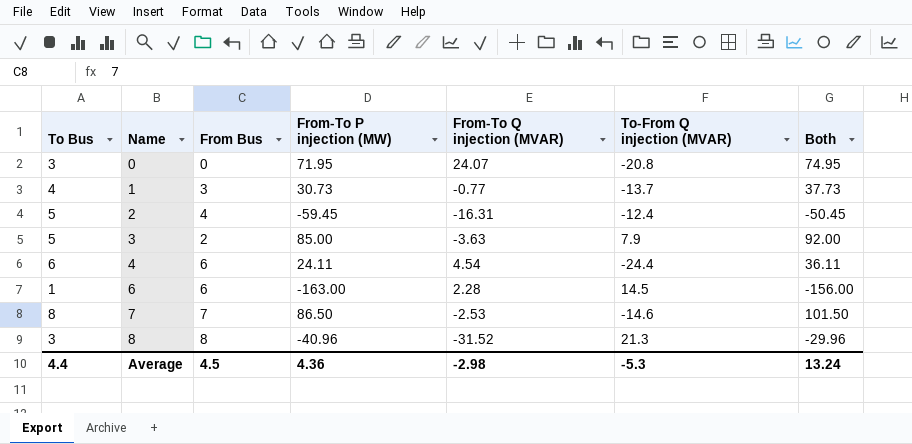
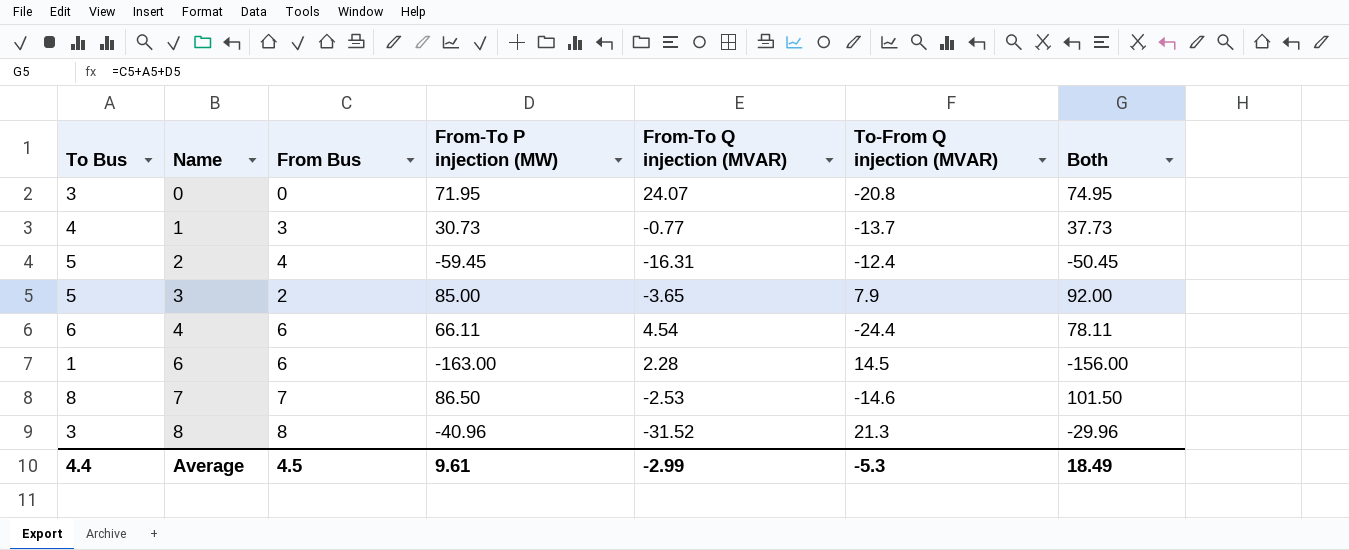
3 | From-To Q injection (MVAR): -3.63 -> -3.65
4 | From-To P injection (MW): 24.11 -> 66.11
4 | Both: 36.11 -> 78.11
Average | From-To P injection (MW): 4.36 -> 9.61
Average | From-To Q injection (MVAR): -2.98 -> -2.99
Average | Both: 13.24 -> 18.49

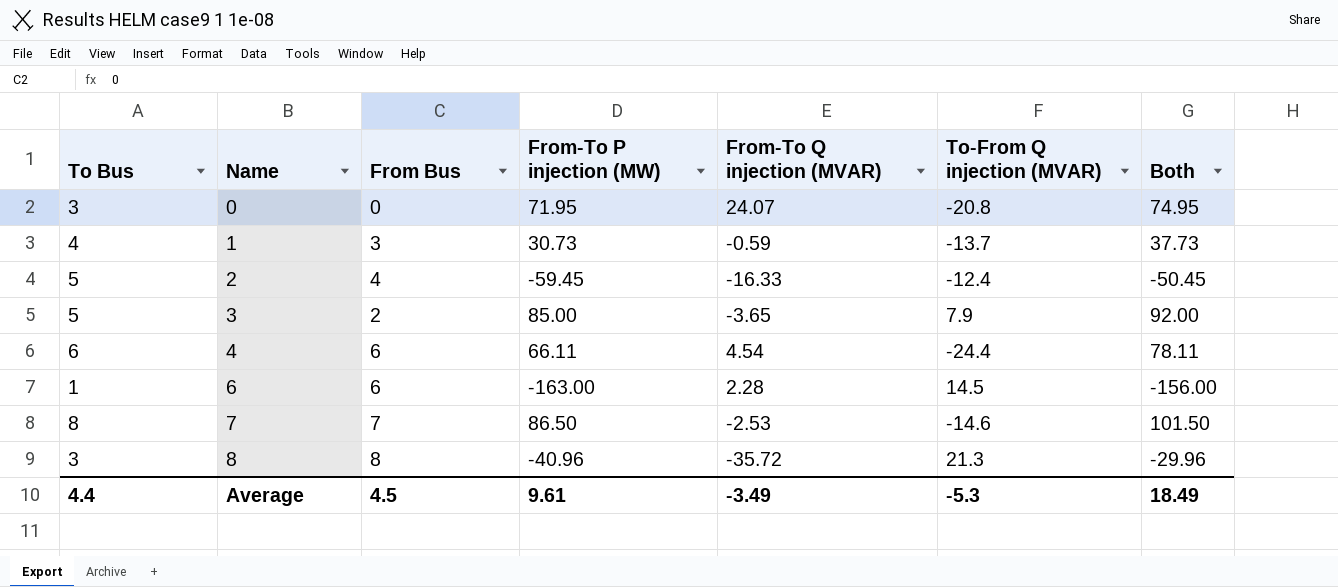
1 | From-To Q injection (MVAR): -0.77 -> -0.59
2 | From-To Q injection (MVAR): -16.31 -> -16.33
8 | From-To Q injection (MVAR): -31.52 -> -35.72
Average | From-To Q injection (MVAR): -2.99 -> -3.49

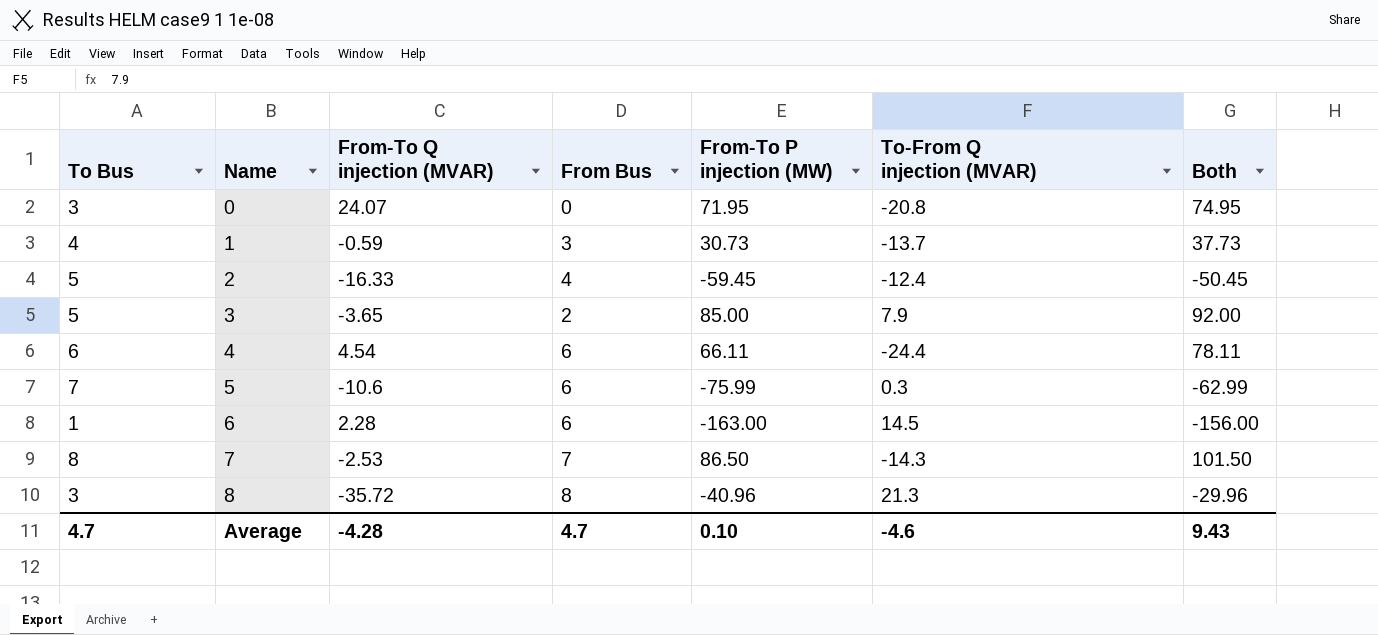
column From-To Q injection (MVAR) | position: 5 -> 3
row 5: none -> 7 | -10.6 | 6 | -75.99 | 0.3 | -62.99
7 | To-From Q injection (MVAR): -14.6 -> -14.3
Average | To Bus: 4.4 -> 4.7
Average | From-To Q injection (MVAR): -3.49 -> -4.28
Average | From Bus: 4.5 -> 4.7
Average | From-To P injection (MW): 9.61 -> 0.10
Average | To-From Q injection (MVAR): -5.3 -> -4.6
Average | Both: 18.49 -> 9.43

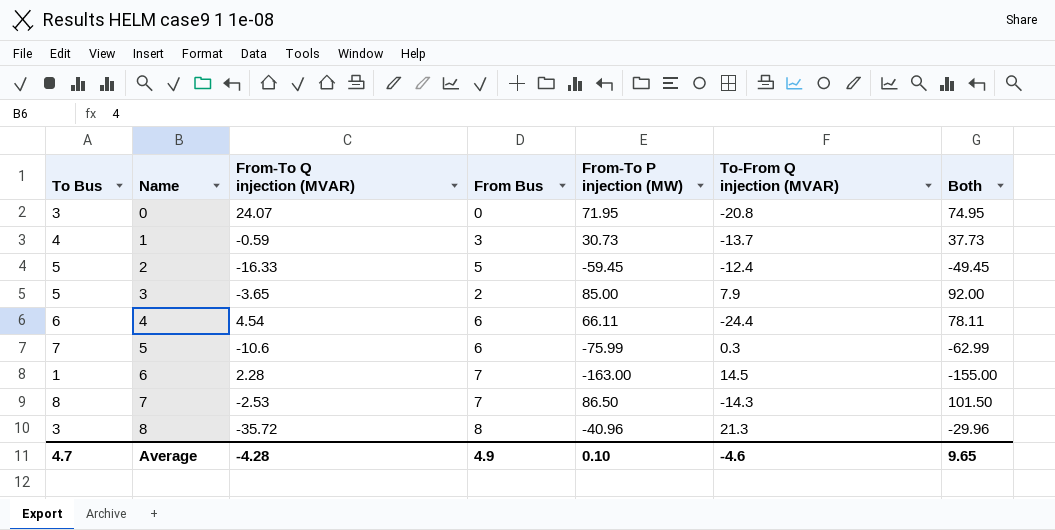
2 | From Bus: 4 -> 5
2 | Both: -50.45 -> -49.45
6 | From Bus: 6 -> 7
6 | Both: -156.00 -> -155.00
Average | From Bus: 4.7 -> 4.9
Average | Both: 9.43 -> 9.65

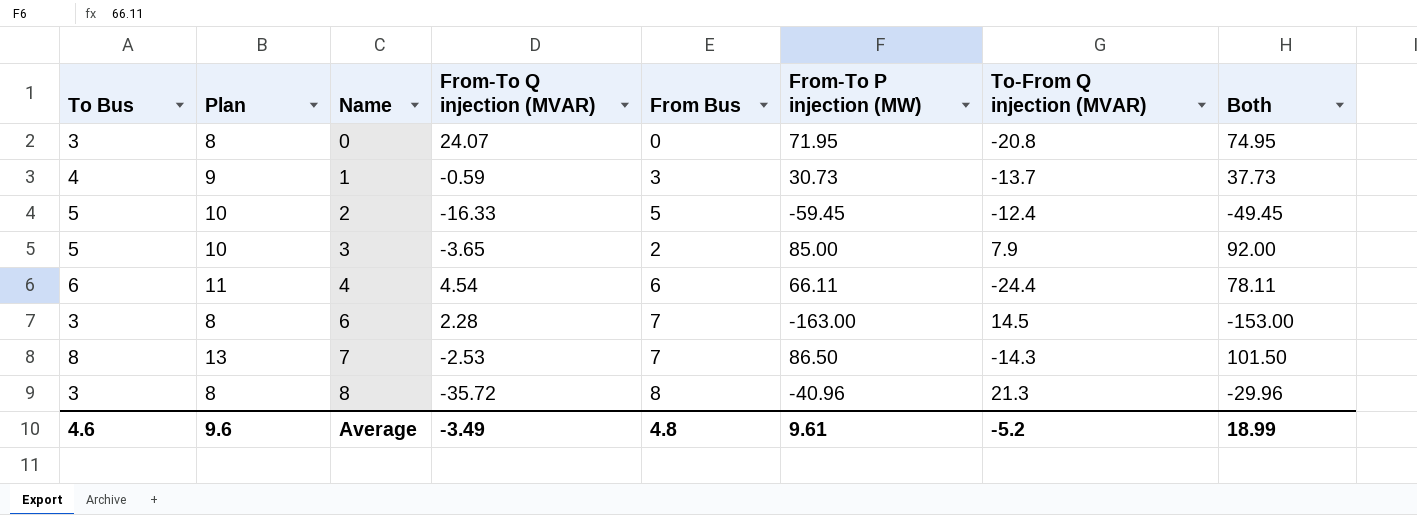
column Plan | formula: none -> [To Bus] + 5
row 5: 7 | -10.6 | 6 | -75.99 | 0.3 | -62.99 -> none
6 | To Bus: 1 -> 3
6 | Both: -155.00 -> -153.00
Average | To Bus: 4.7 -> 4.6
Average | From-To Q injection (MVAR): -4.28 -> -3.49
Average | From Bus: 4.9 -> 4.8
Average | From-To P injection (MW): 0.10 -> 9.61
Average | To-From Q injection (MVAR): -4.6 -> -5.2
Average | Both: 9.65 -> 18.99

